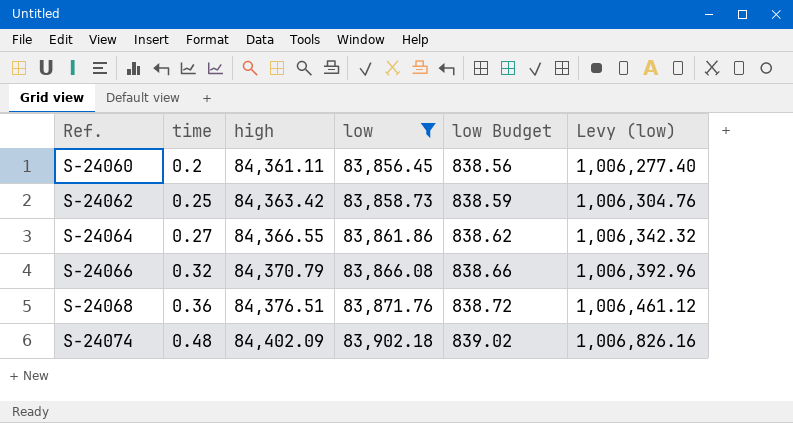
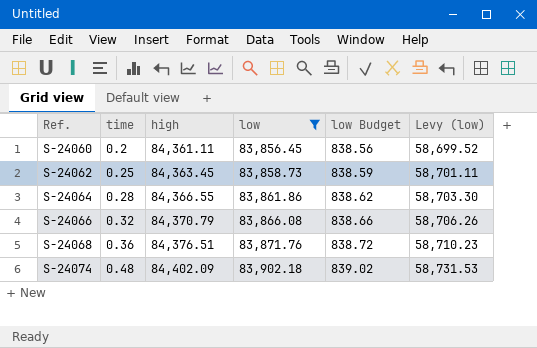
column Levy (low) | formula: [low] * 12 -> [low] * 0.7
S-24062 | high: 84,363.42 -> 84,363.45
S-24064 | time: 0.27 -> 0.28

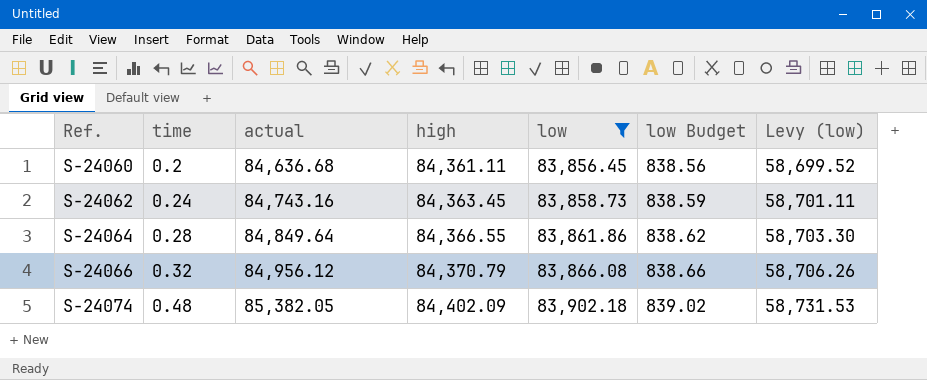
column actual | position: none -> 3
row S-24068: 0.36 | 84,376.51 | 83,871.76 | 838.72 | 58,710.23 -> none
S-24062 | time: 0.25 -> 0.24

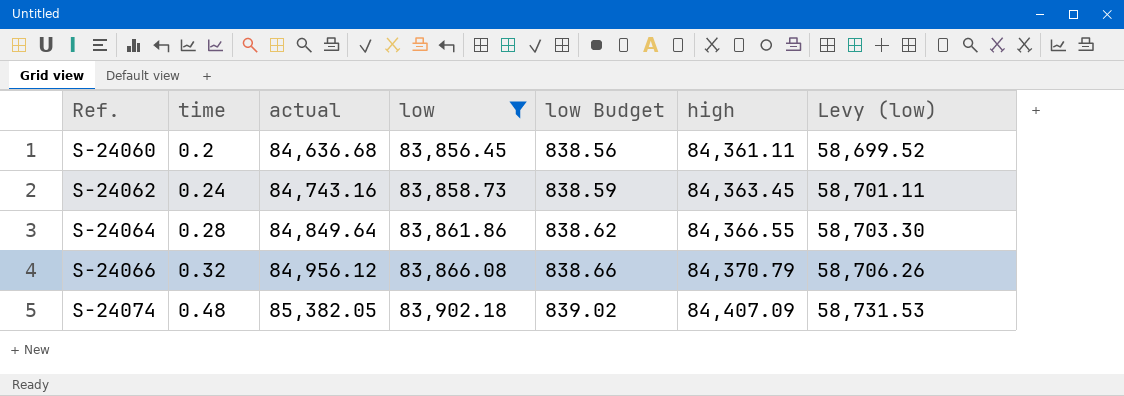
column high | position: 4 -> 6
S-24074 | high: 84,402.09 -> 84,407.09

